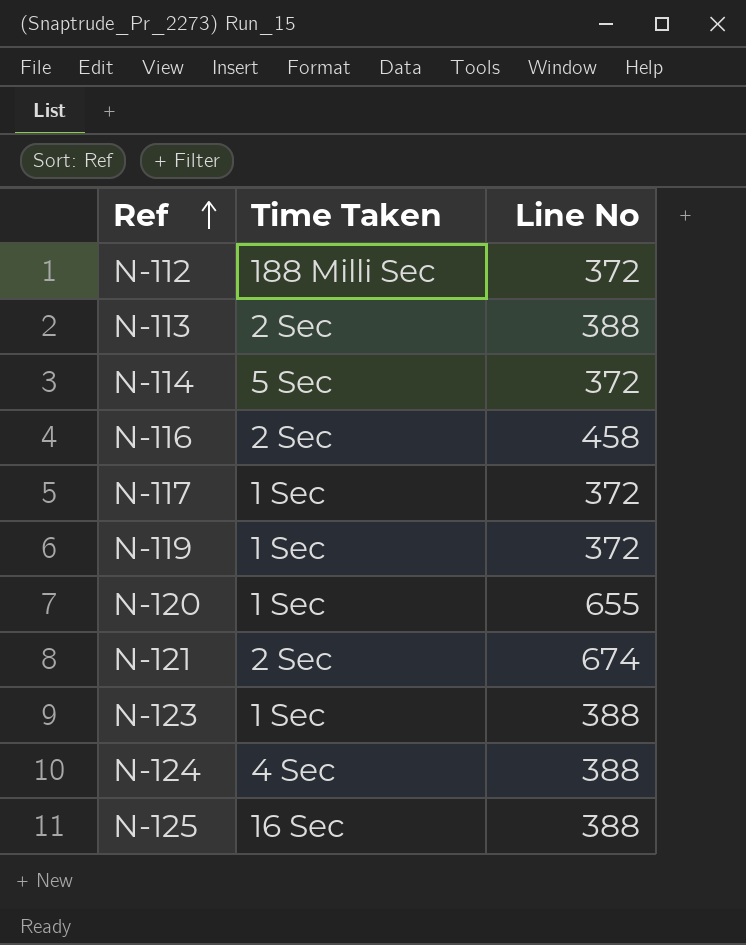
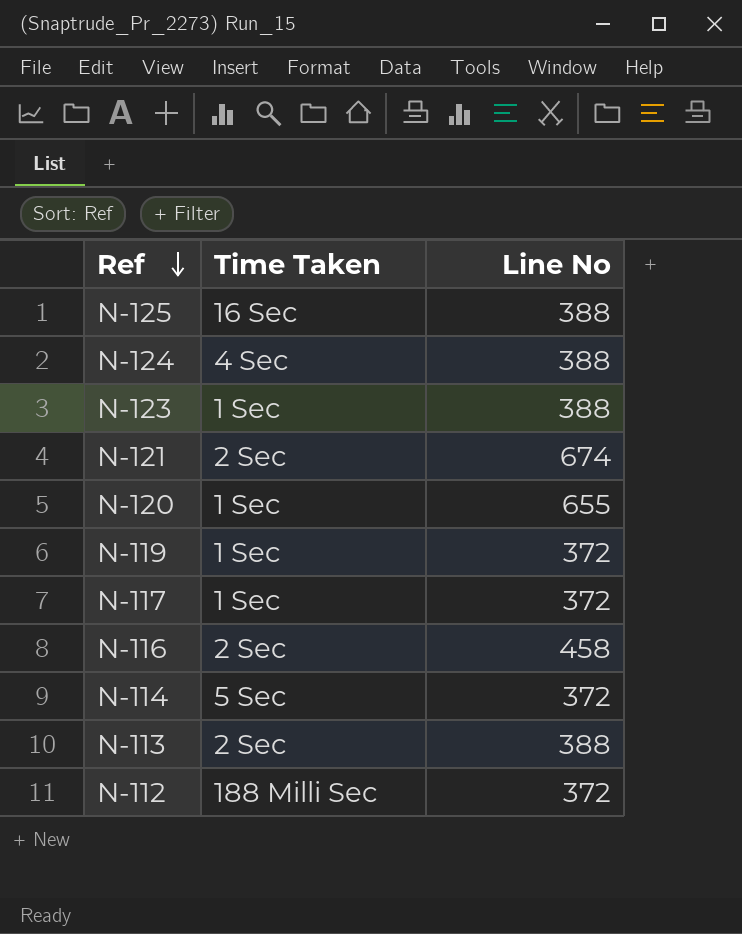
row order: Ref ascending -> Ref descending

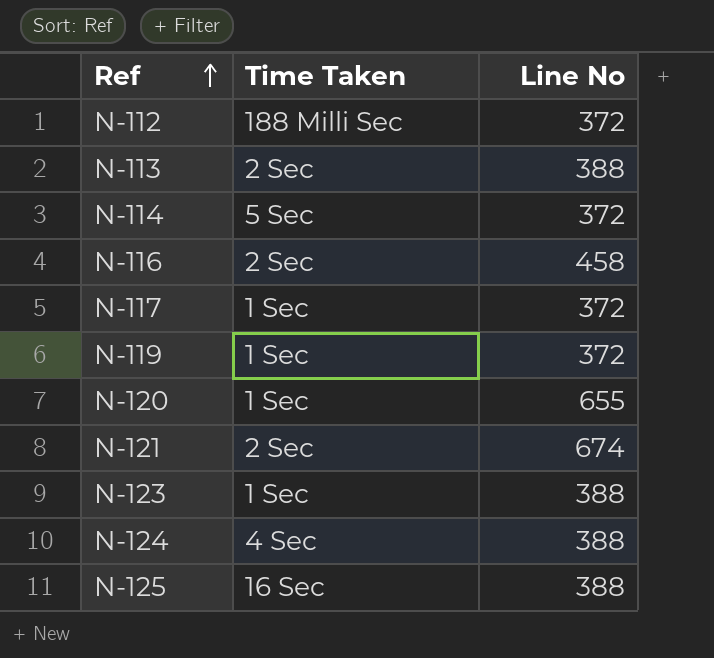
row order: Ref descending -> Ref ascending

